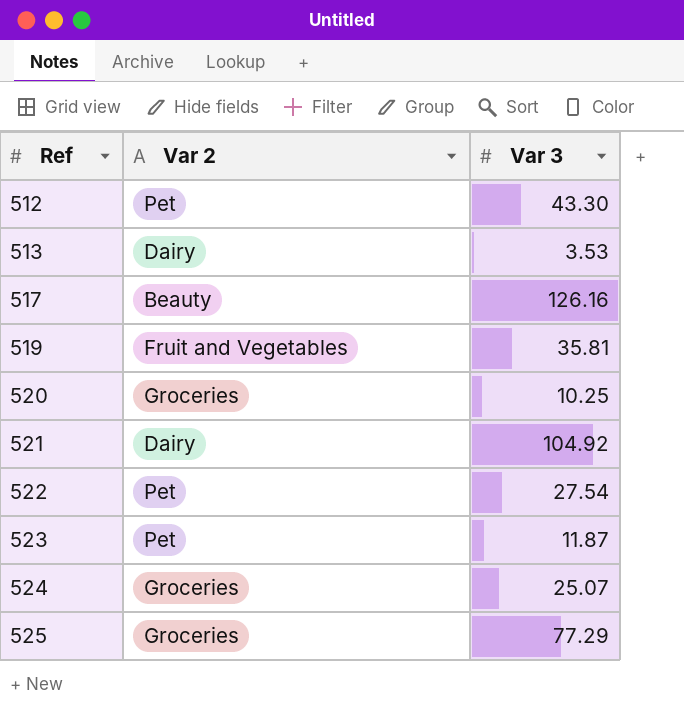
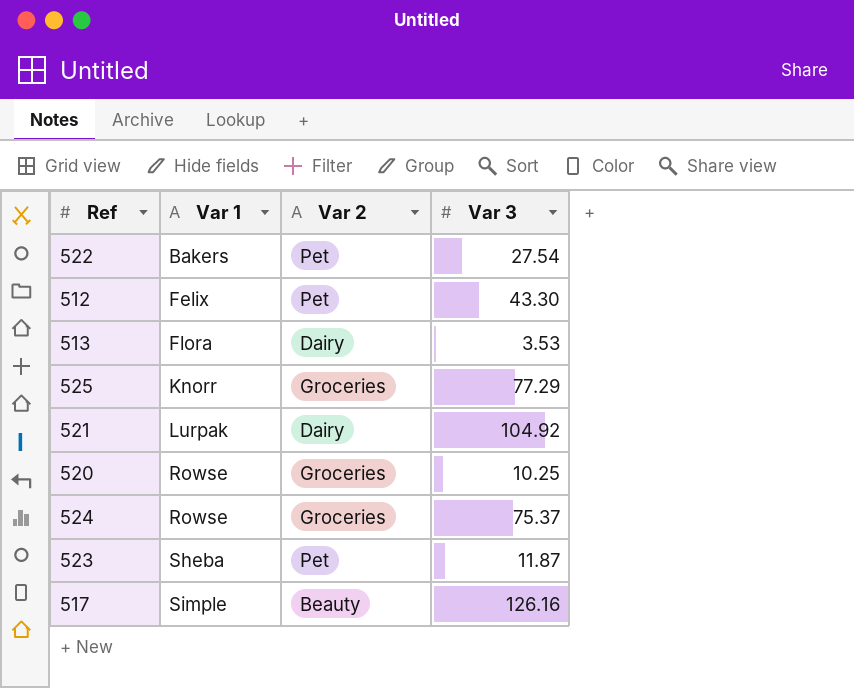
row order: Ref ascending -> Var 1 ascending
column Var 1 | position: none -> 2
row 519: Fruit and Vegetables | 35.81 -> none
524 | Var 3: 25.07 -> 75.37

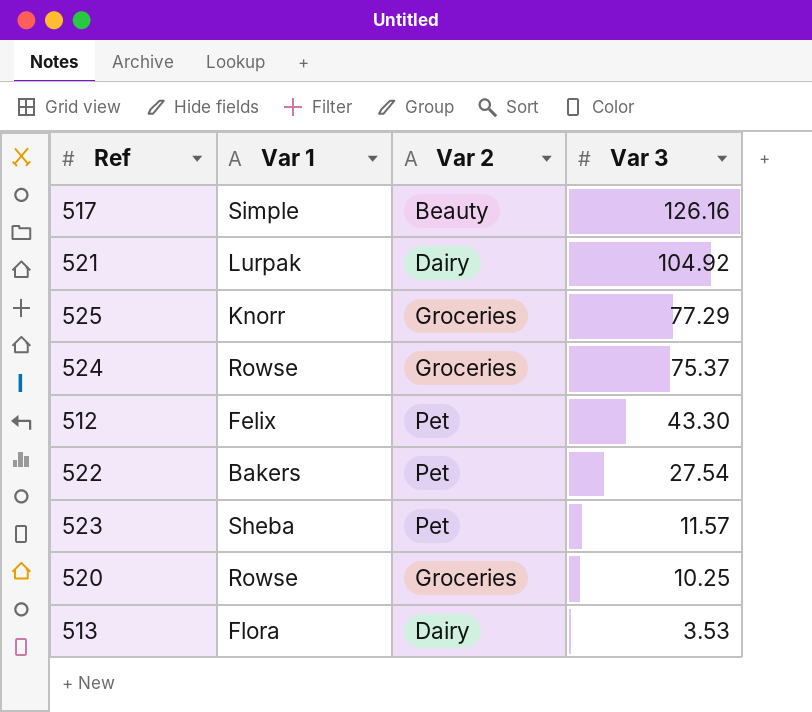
row order: Var 1 ascending -> Var 3 descending
523 | Var 3: 11.87 -> 11.57

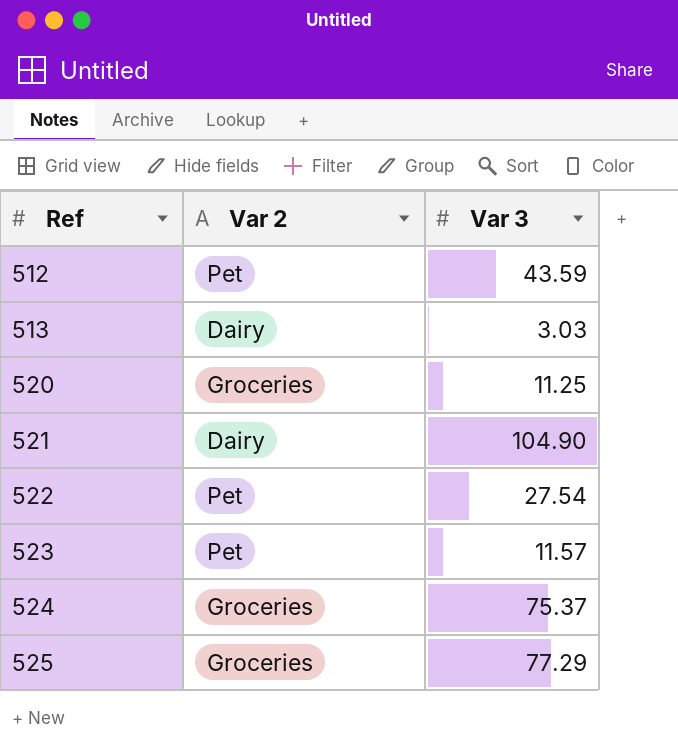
row order: Var 3 descending -> Ref ascending
column Var 1 | position: 2 -> none
row 517: Simple | Beauty | 126.16 -> none
512 | Var 3: 43.30 -> 43.59
513 | Var 3: 3.53 -> 3.03
520 | Var 3: 10.25 -> 11.25
521 | Var 3: 104.92 -> 104.90

